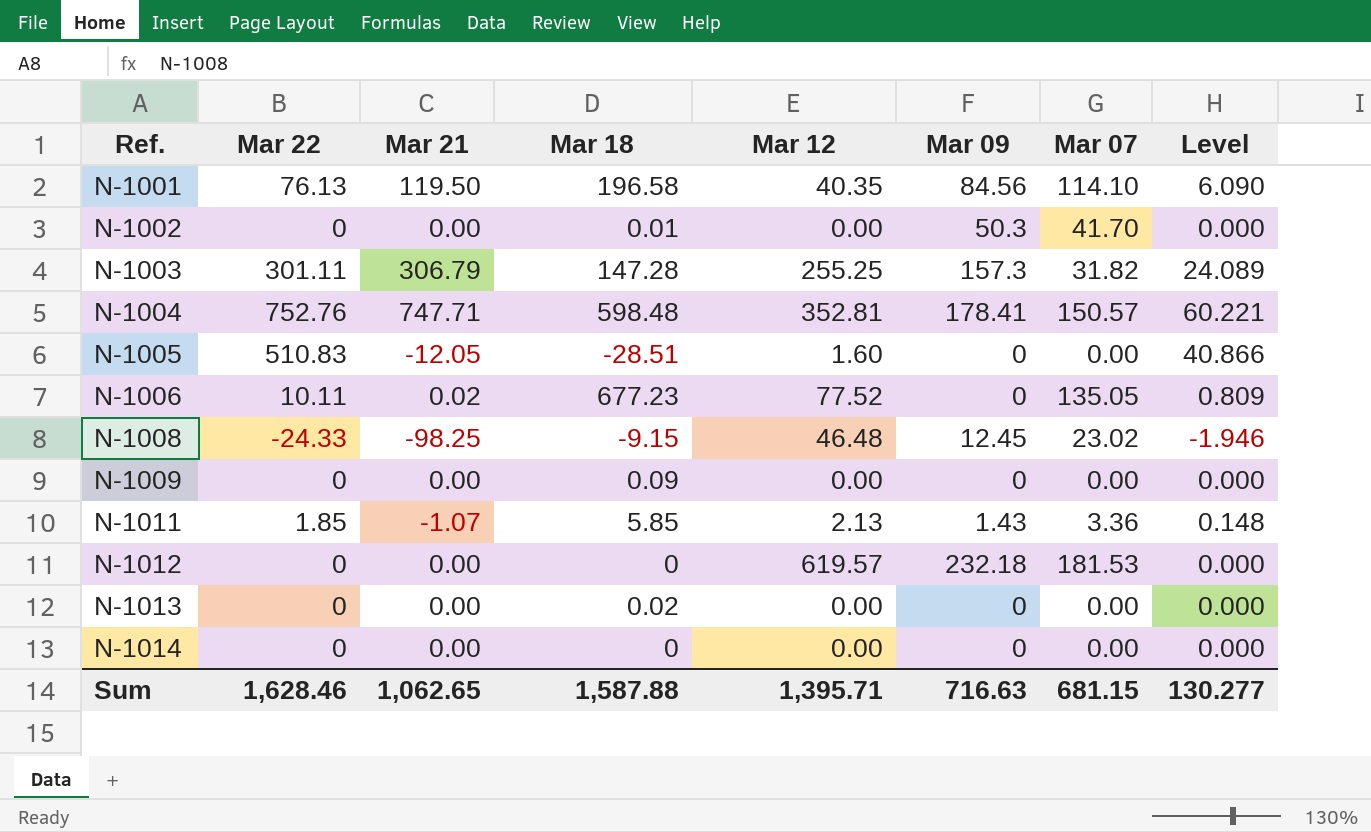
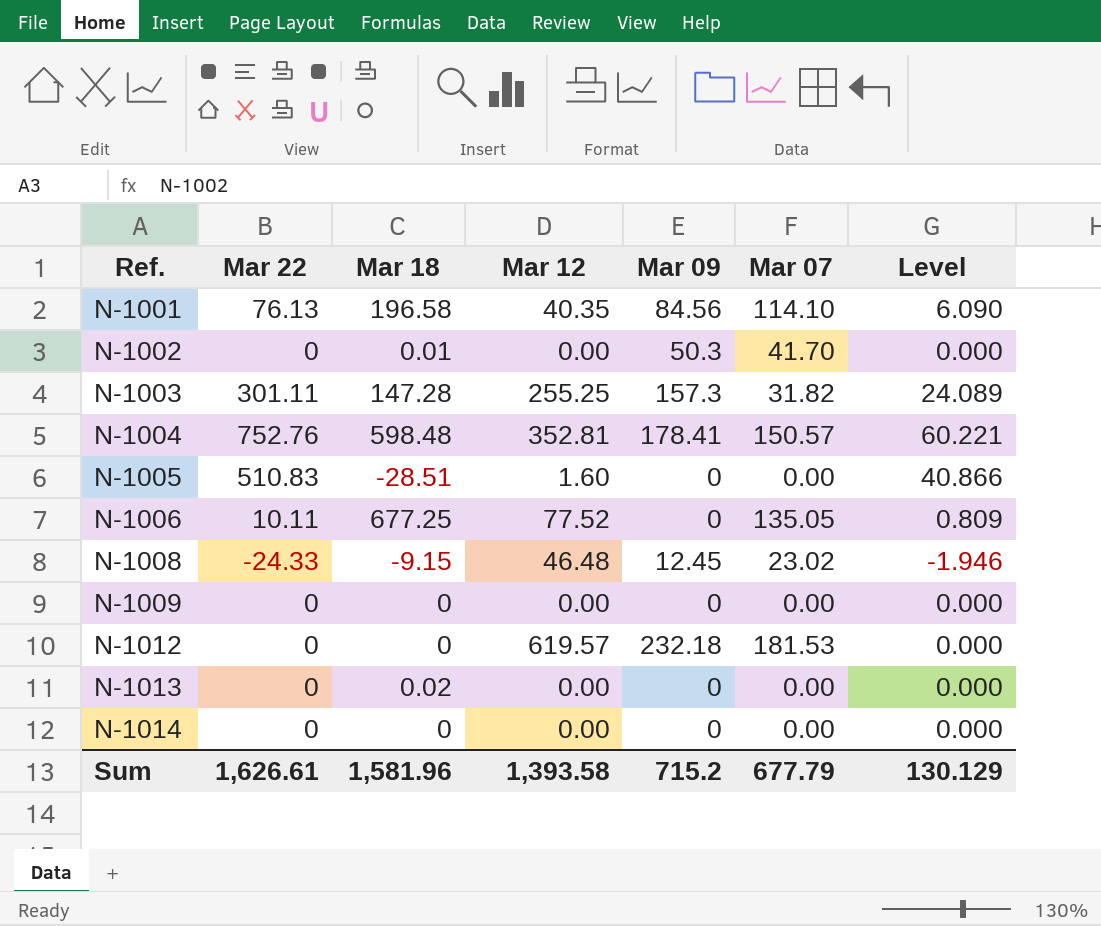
column Mar 21 | position: 3 -> none
row N-1011: 1.85 | -1.07 | 5.85 | 2.13 | 1.43 | 3.36 | 0.148 -> none
N-1006 | Mar 18: 677.23 -> 677.25
N-1009 | Mar 18: 0.09 -> 0
Sum | Mar 22: 1,628.46 -> 1,626.61
Sum | Mar 18: 1,587.88 -> 1,581.96
Sum | Mar 12: 1,395.71 -> 1,393.58
Sum | Mar 09: 716.63 -> 715.2
Sum | Mar 07: 681.15 -> 677.79
Sum | Level: 130.277 -> 130.129

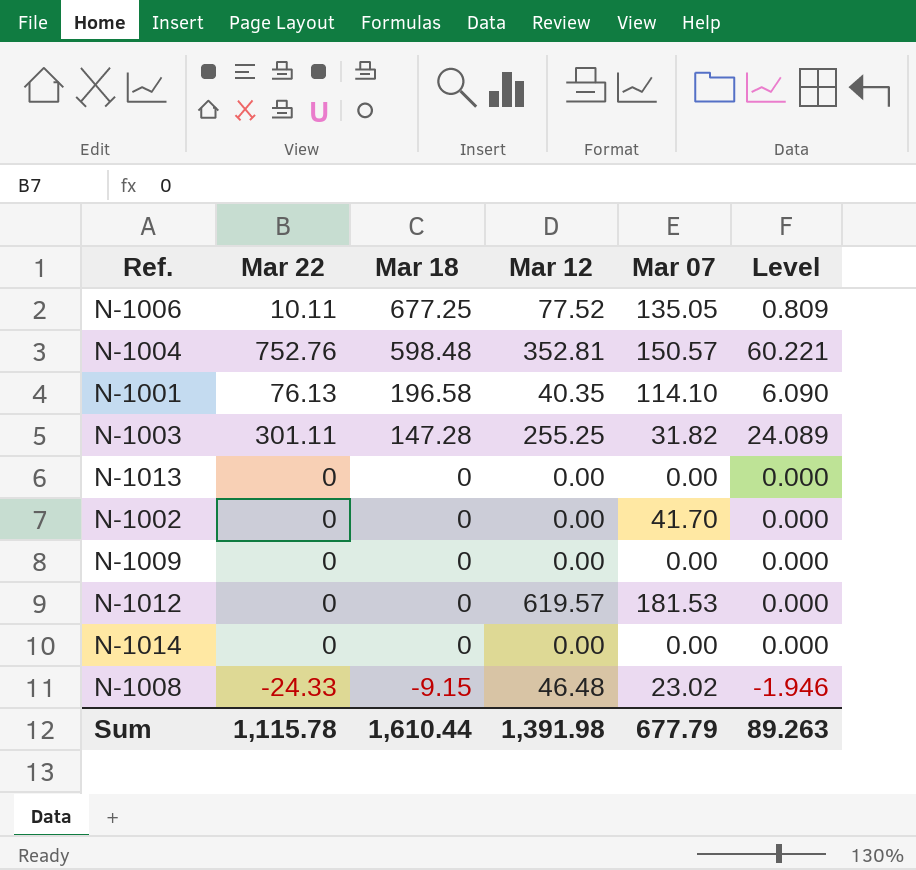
row order: Ref. ascending -> Mar 18 descending
column Mar 09 | position: 5 -> none
row N-1005: 510.83 | -28.51 | 1.60 | 0 | 0.00 | 40.866 -> none
N-1013 | Mar 18: 0.02 -> 0
N-1002 | Mar 18: 0.01 -> 0
Sum | Mar 22: 1,626.61 -> 1,115.78
Sum | Mar 18: 1,581.96 -> 1,610.44
Sum | Mar 12: 1,393.58 -> 1,391.98
Sum | Level: 130.129 -> 89.263

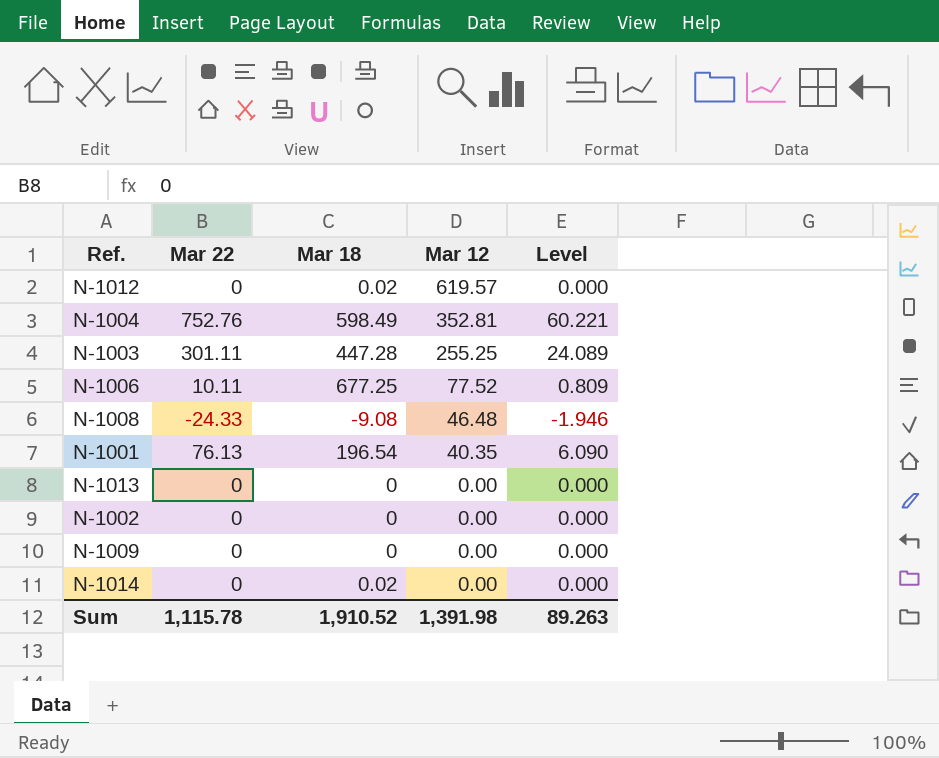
row order: Mar 18 descending -> Mar 12 descending
column Mar 07 | position: 5 -> none
N-1012 | Mar 18: 0 -> 0.02
N-1004 | Mar 18: 598.48 -> 598.49
N-1003 | Mar 18: 147.28 -> 447.28
N-1008 | Mar 18: -9.15 -> -9.08
N-1001 | Mar 18: 196.58 -> 196.54
N-1014 | Mar 18: 0 -> 0.02
Sum | Mar 18: 1,610.44 -> 1,910.52

